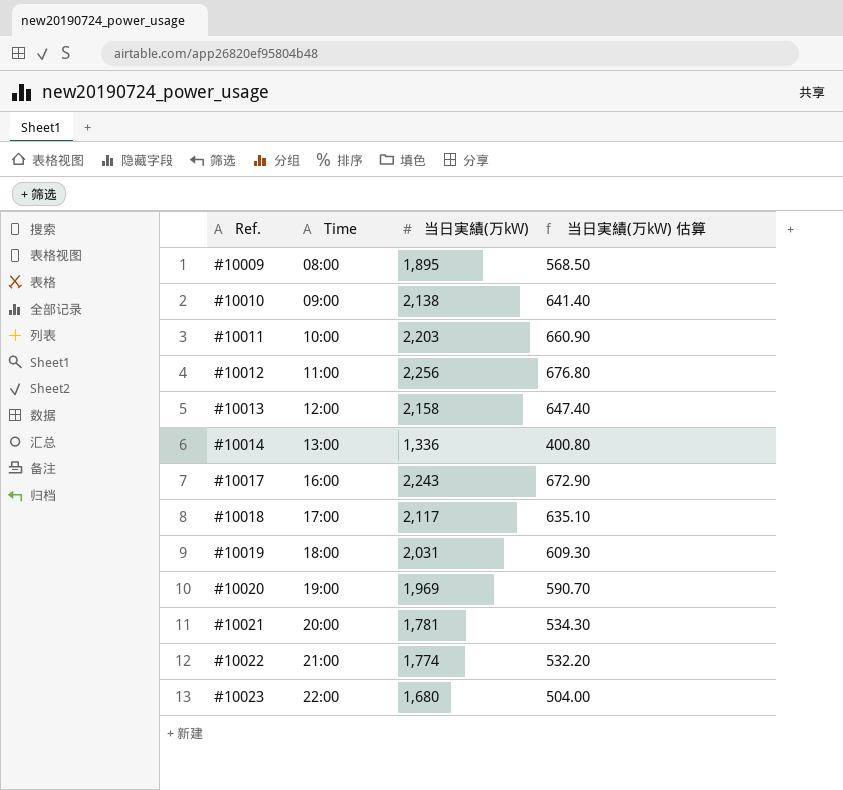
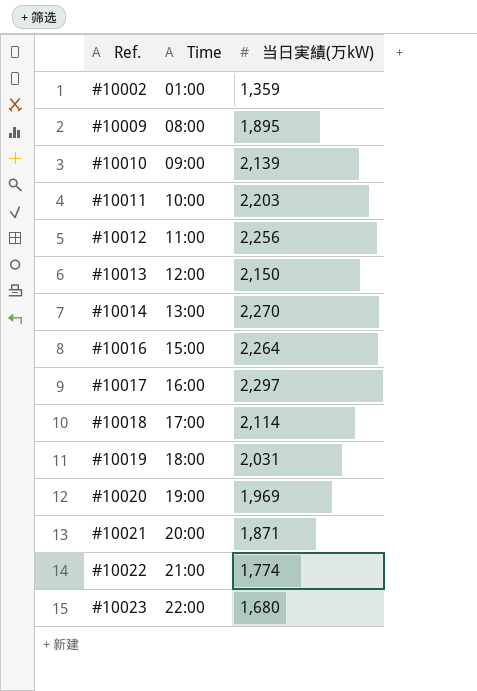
column 当日実績(万kW) 估算 | formula: [当日実績(万kW)] * 0.3 -> none
row #10002: none -> 01:00 | 1,359
#10010 | 当日実績(万kW): 2,138 -> 2,139
#10013 | 当日実績(万kW): 2,158 -> 2,150
#10014 | 当日実績(万kW): 1,336 -> 2,270
row #10016: none -> 15:00 | 2,264
#10017 | 当日実績(万kW): 2,243 -> 2,297
#10018 | 当日実績(万kW): 2,117 -> 2,114
#10021 | 当日実績(万kW): 1,781 -> 1,871

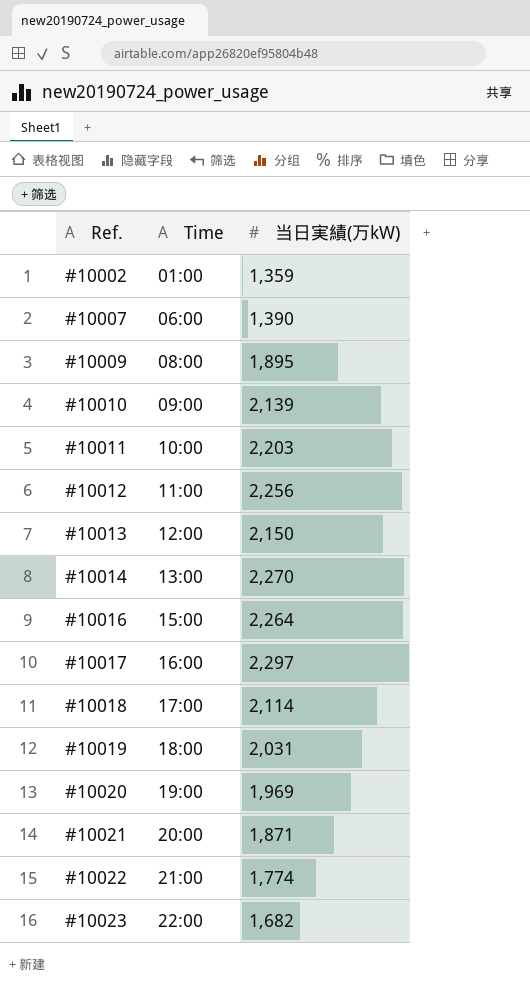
row #10007: none -> 06:00 | 1,390
#10023 | 当日実績(万kW): 1,680 -> 1,682

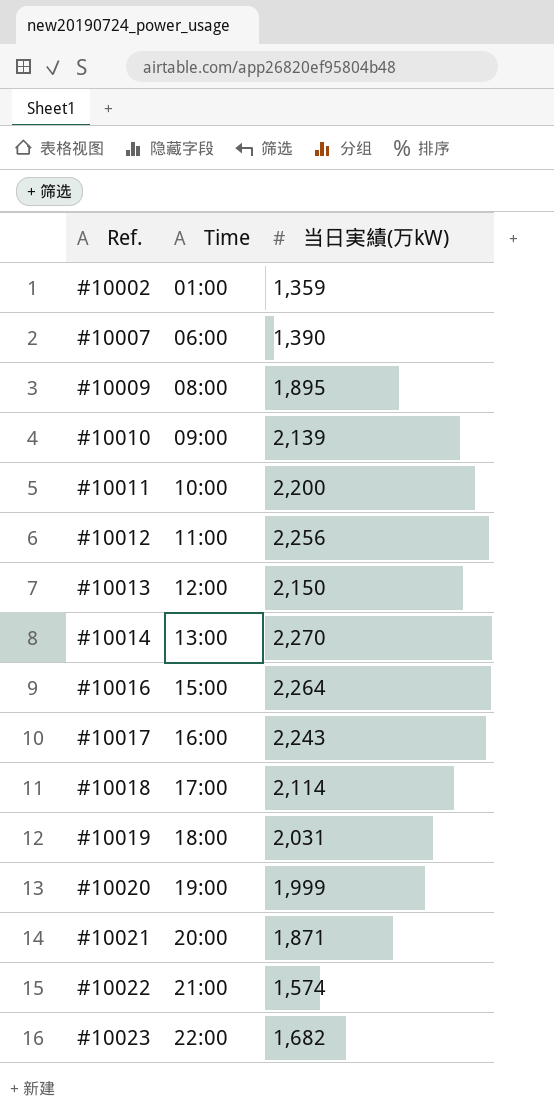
#10011 | 当日実績(万kW): 2,203 -> 2,200
#10017 | 当日実績(万kW): 2,297 -> 2,243
#10020 | 当日実績(万kW): 1,969 -> 1,999
#10022 | 当日実績(万kW): 1,774 -> 1,574

